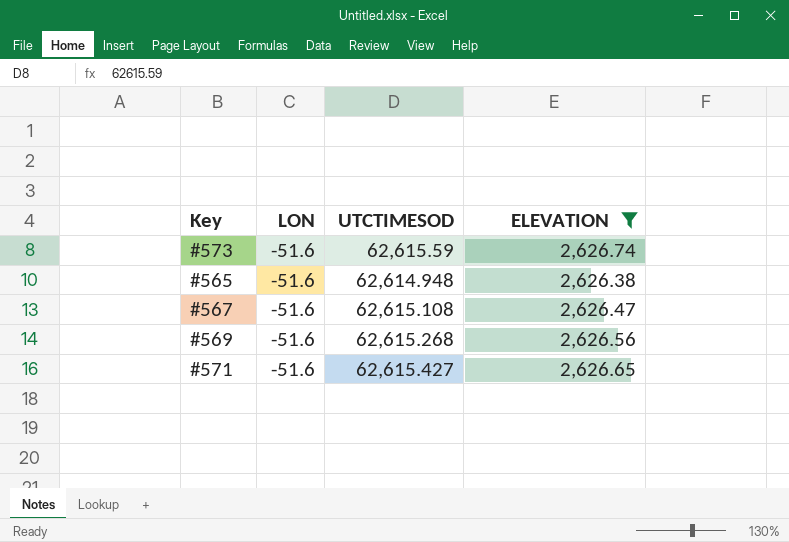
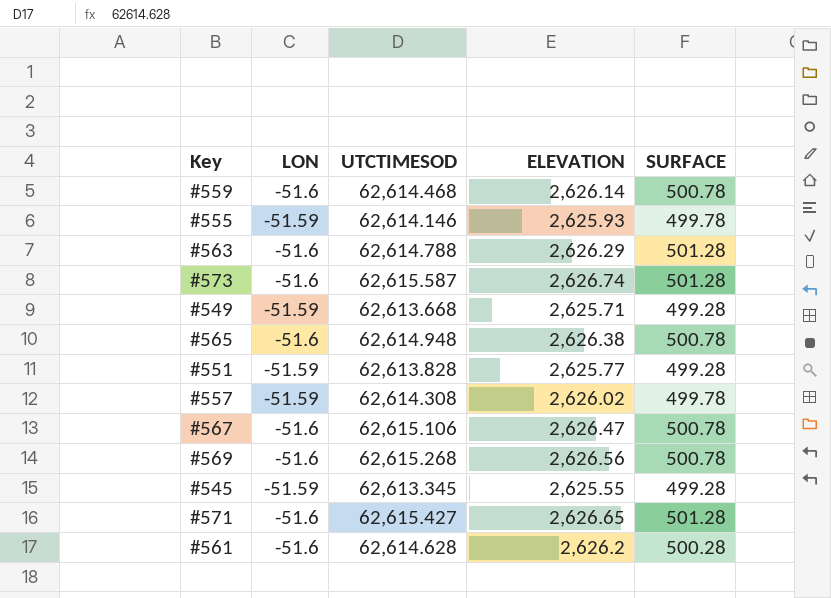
filter: ELEVATION >= 2,626.38 -> none
column SURFACE | position: none -> 5
#573 | UTCTIMESOD: 62,615.59 -> 62,615.587
#567 | UTCTIMESOD: 62,615.108 -> 62,615.106

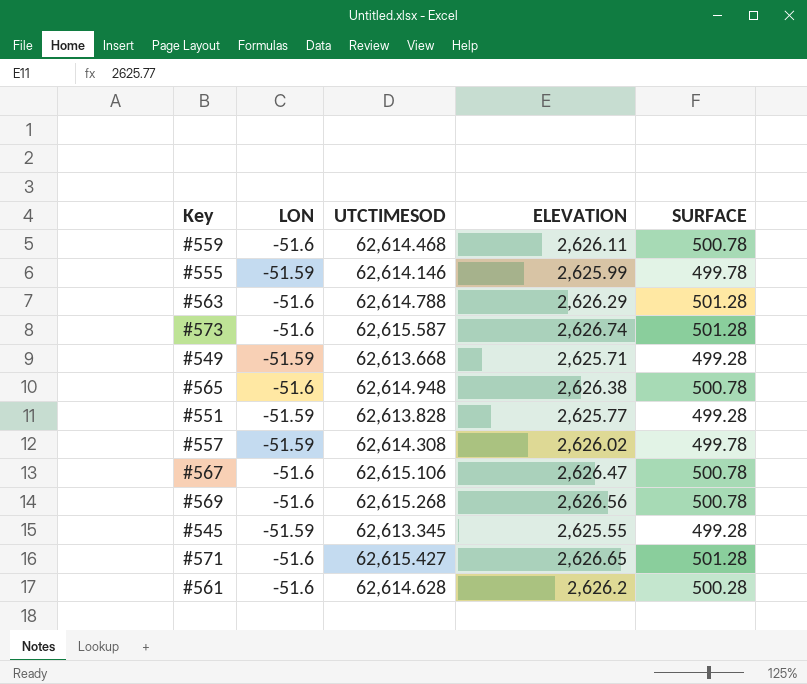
#559 | ELEVATION: 2,626.14 -> 2,626.11
#555 | ELEVATION: 2,625.93 -> 2,625.99

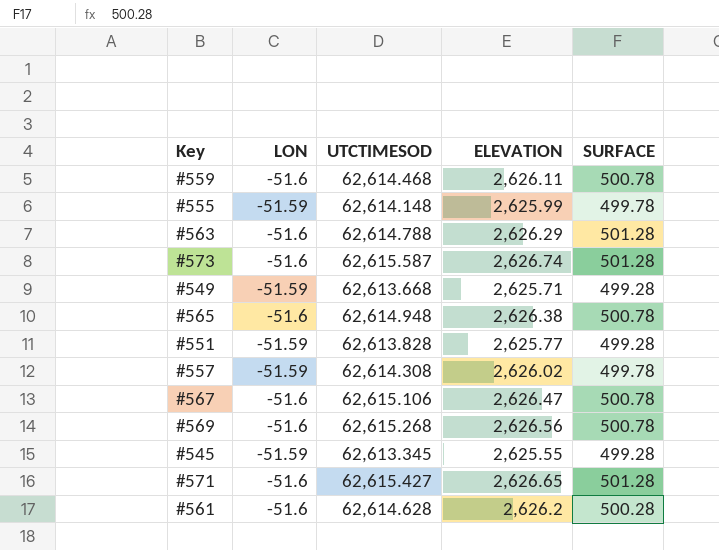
#555 | UTCTIMESOD: 62,614.146 -> 62,614.148

